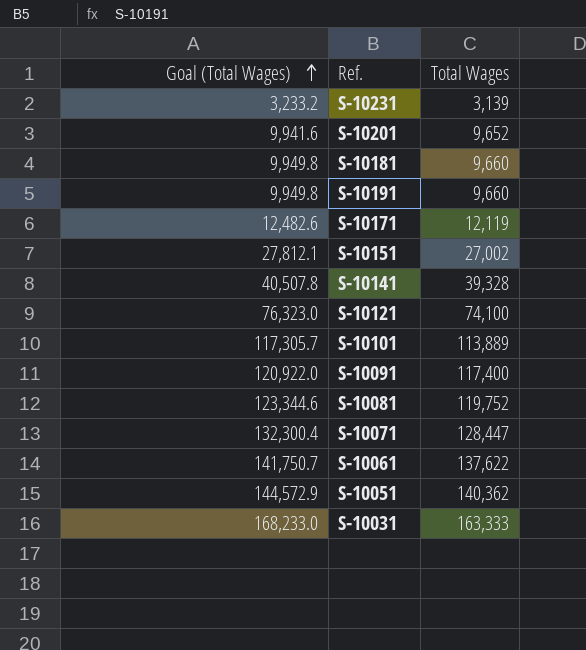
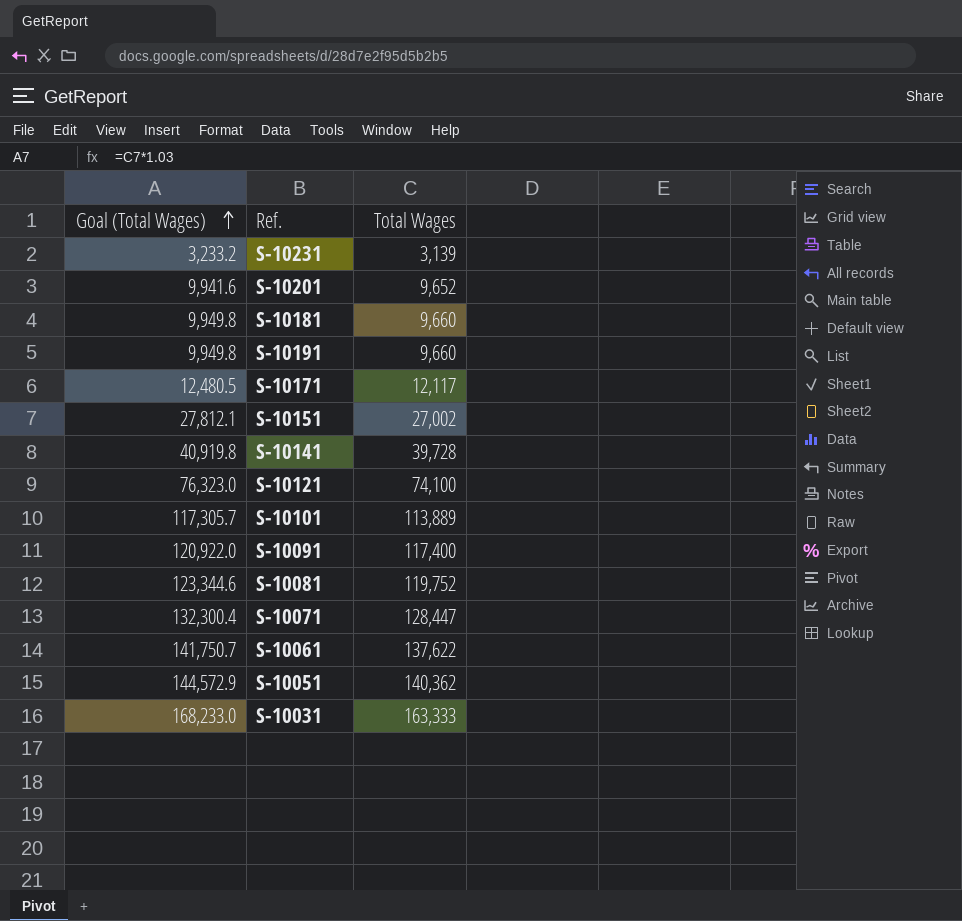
S-10171 | Goal (Total Wages): 12,482.6 -> 12,480.5
S-10171 | Total Wages: 12,119 -> 12,117
S-10141 | Goal (Total Wages): 40,507.8 -> 40,919.8
S-10141 | Total Wages: 39,328 -> 39,728

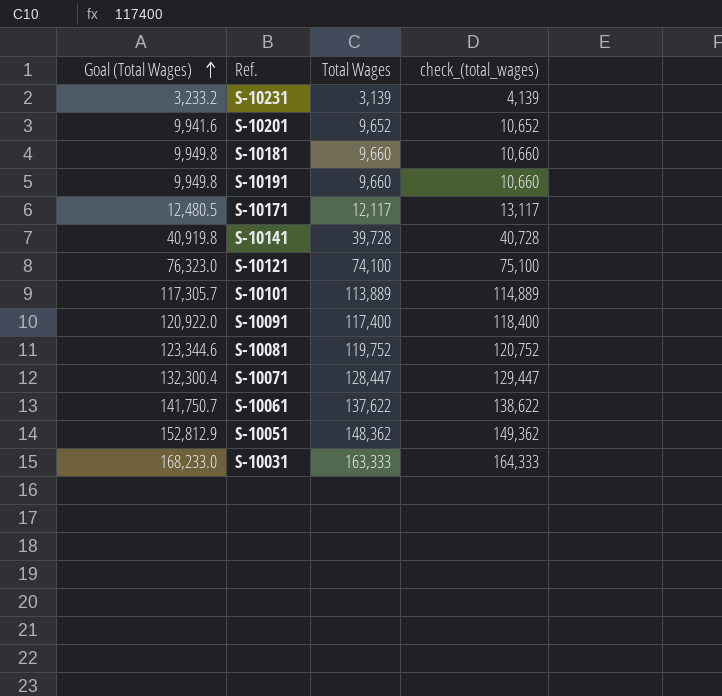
column check_(total_wages) | formula: none -> [Total Wages] + 1000
row S-10151: 27,812.1 | 27,002 -> none
S-10051 | Goal (Total Wages): 144,572.9 -> 152,812.9
S-10051 | Total Wages: 140,362 -> 148,362

